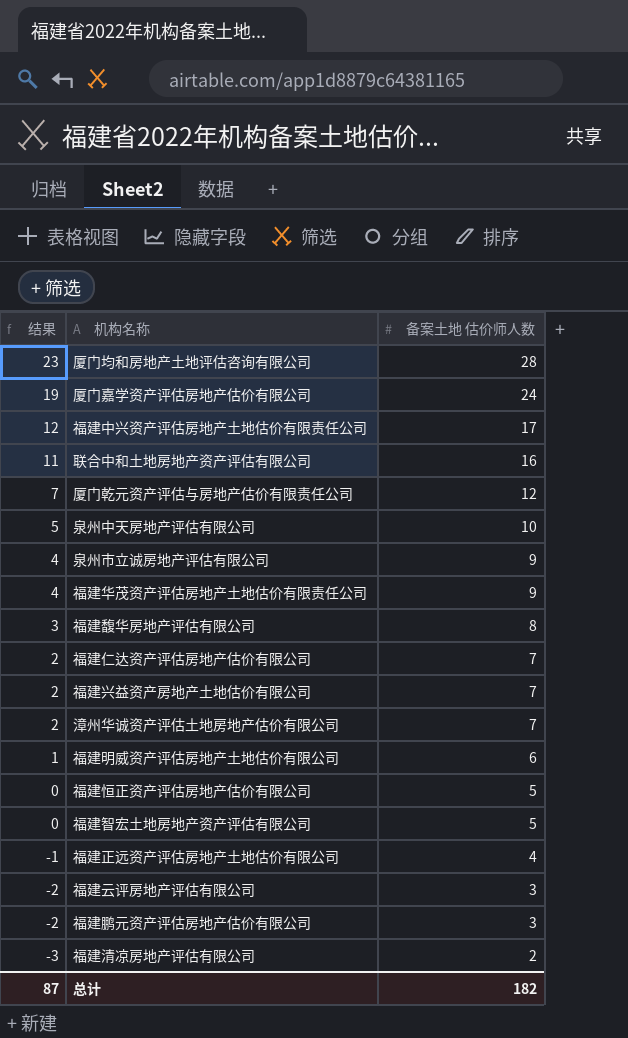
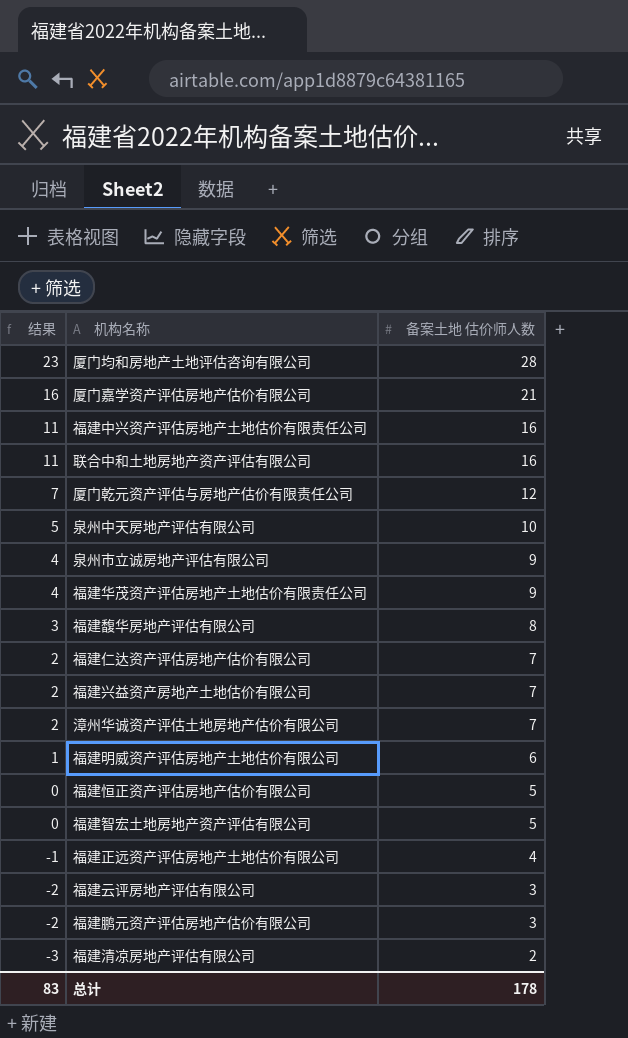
厦门嘉学资产评估房地产估价有限公司 | 结果: 19 -> 16
厦门嘉学资产评估房地产估价有限公司 | 备案土地 估价师人数: 24 -> 21
福建中兴资产评估房地产土地估价有限责任公司 | 结果: 12 -> 11
福建中兴资产评估房地产土地估价有限责任公司 | 备案土地 估价师人数: 17 -> 16
总计 | 结果: 87 -> 83
总计 | 备案土地 估价师人数: 182 -> 178

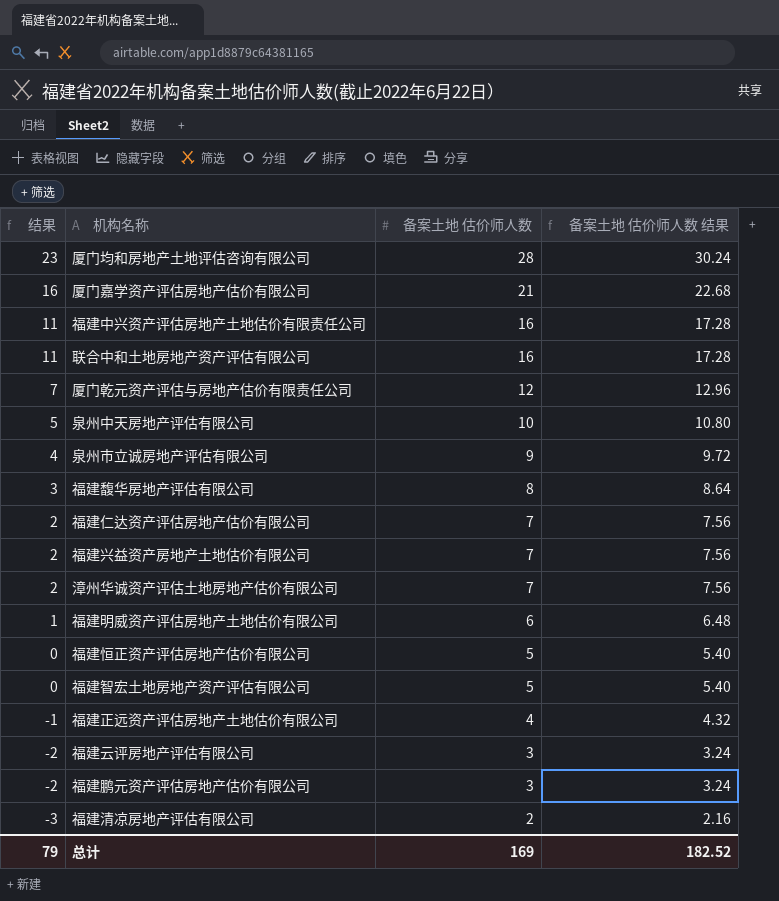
column 备案土地 估价师人数 结果 | formula: none -> [备案土地 估价师人数] * 1.08
row 福建华茂资产评估房地产土地估价有限责任公司: 4 | 9 -> none
总计 | 结果: 83 -> 79
总计 | 备案土地 估价师人数: 178 -> 169

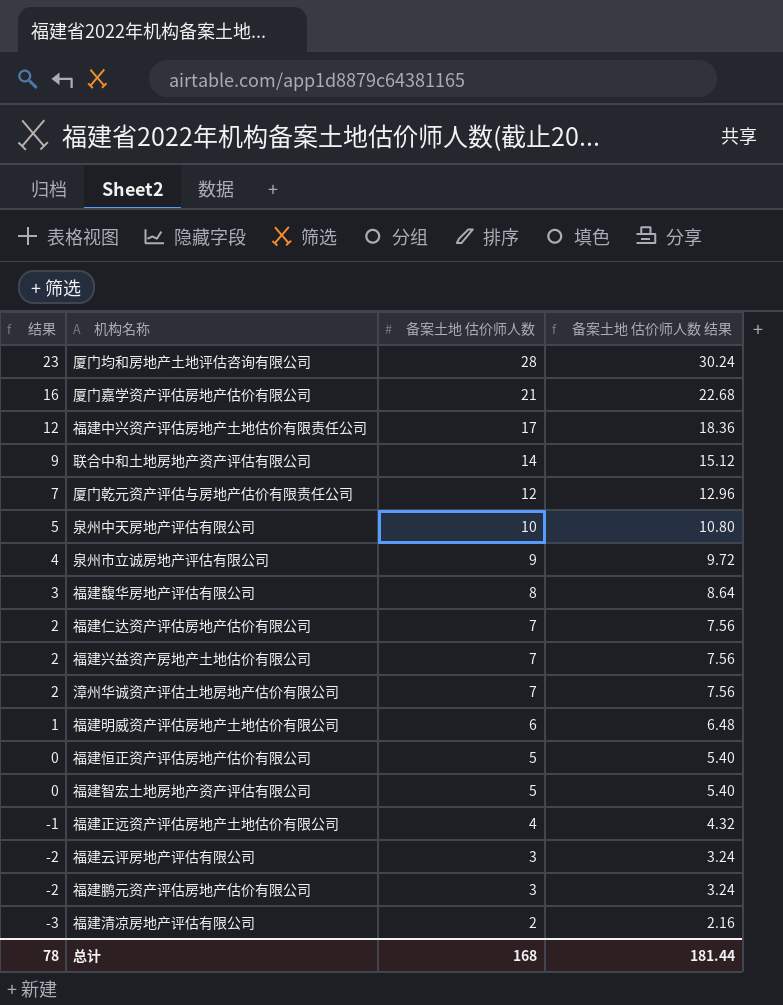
福建中兴资产评估房地产土地估价有限责任公司 | 结果: 11 -> 12
福建中兴资产评估房地产土地估价有限责任公司 | 备案土地 估价师人数: 16 -> 17
福建中兴资产评估房地产土地估价有限责任公司 | 备案土地 估价师人数 结果: 17.28 -> 18.36
联合中和土地房地产资产评估有限公司 | 结果: 11 -> 9
联合中和土地房地产资产评估有限公司 | 备案土地 估价师人数: 16 -> 14
联合中和土地房地产资产评估有限公司 | 备案土地 估价师人数 结果: 17.28 -> 15.12
总计 | 结果: 79 -> 78
总计 | 备案土地 估价师人数: 169 -> 168
总计 | 备案土地 估价师人数 结果: 182.52 -> 181.44

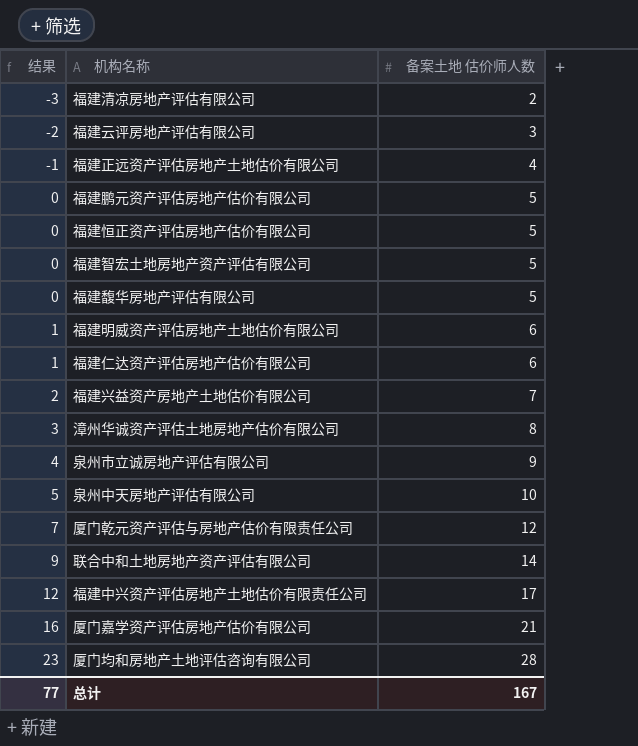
row order: 结果 descending -> 结果 ascending
column 备案土地 估价师人数 结果 | formula: [备案土地 估价师人数] * 1.08 -> none
福建鹏元资产评估房地产估价有限公司 | 结果: -2 -> 0
福建鹏元资产评估房地产估价有限公司 | 备案土地 估价师人数: 3 -> 5
福建馥华房地产评估有限公司 | 结果: 3 -> 0
福建馥华房地产评估有限公司 | 备案土地 估价师人数: 8 -> 5
福建仁达资产评估房地产估价有限公司 | 结果: 2 -> 1
福建仁达资产评估房地产估价有限公司 | 备案土地 估价师人数: 7 -> 6
漳州华诚资产评估土地房地产估价有限公司 | 结果: 2 -> 3
漳州华诚资产评估土地房地产估价有限公司 | 备案土地 估价师人数: 7 -> 8
总计 | 结果: 78 -> 77
总计 | 备案土地 估价师人数: 168 -> 167

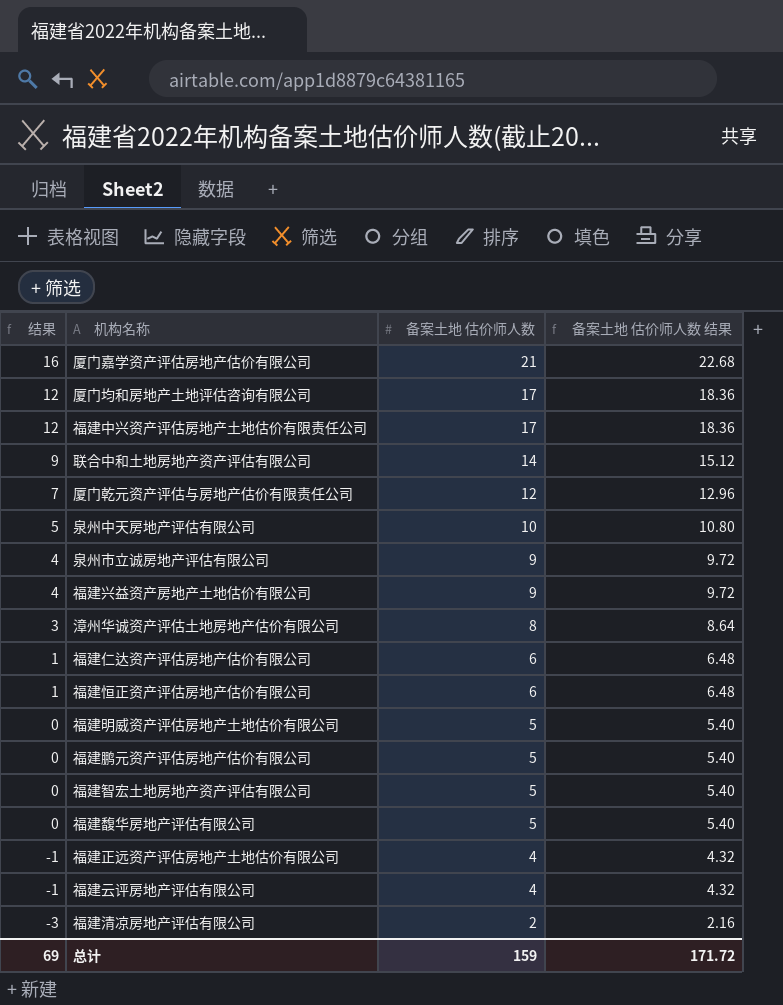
row order: 结果 ascending -> 结果 descending
column 备案土地 估价师人数 结果 | formula: none -> [备案土地 估价师人数] * 1.08
厦门均和房地产土地评估咨询有限公司 | 结果: 23 -> 12
厦门均和房地产土地评估咨询有限公司 | 备案土地 估价师人数: 28 -> 17
福建兴益资产房地产土地估价有限公司 | 结果: 2 -> 4
福建兴益资产房地产土地估价有限公司 | 备案土地 估价师人数: 7 -> 9
福建恒正资产评估房地产估价有限公司 | 结果: 0 -> 1
福建恒正资产评估房地产估价有限公司 | 备案土地 估价师人数: 5 -> 6
福建明威资产评估房地产土地估价有限公司 | 结果: 1 -> 0
福建明威资产评估房地产土地估价有限公司 | 备案土地 估价师人数: 6 -> 5
福建云评房地产评估有限公司 | 结果: -2 -> -1
福建云评房地产评估有限公司 | 备案土地 估价师人数: 3 -> 4
总计 | 结果: 77 -> 69
总计 | 备案土地 估价师人数: 167 -> 159

